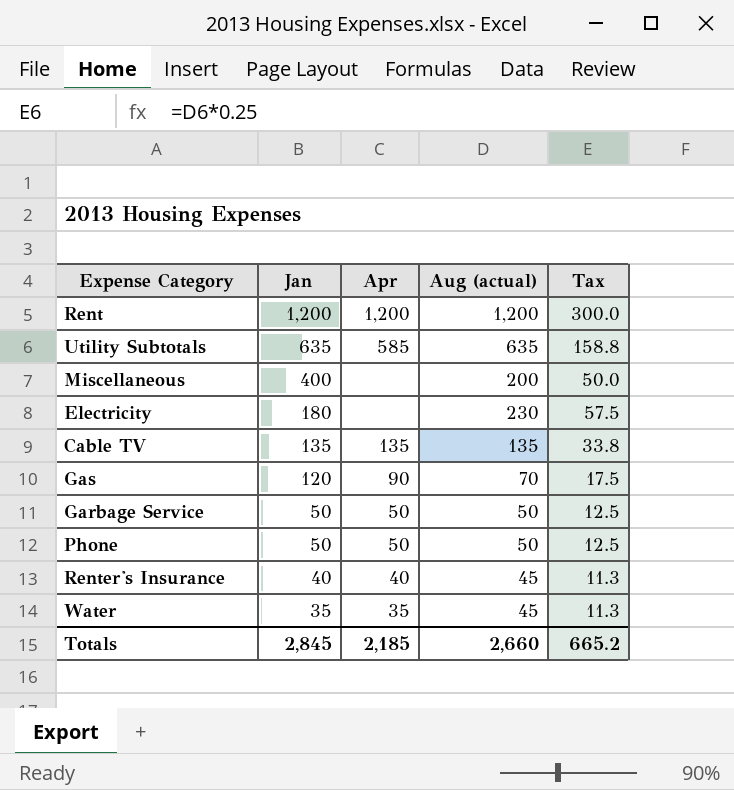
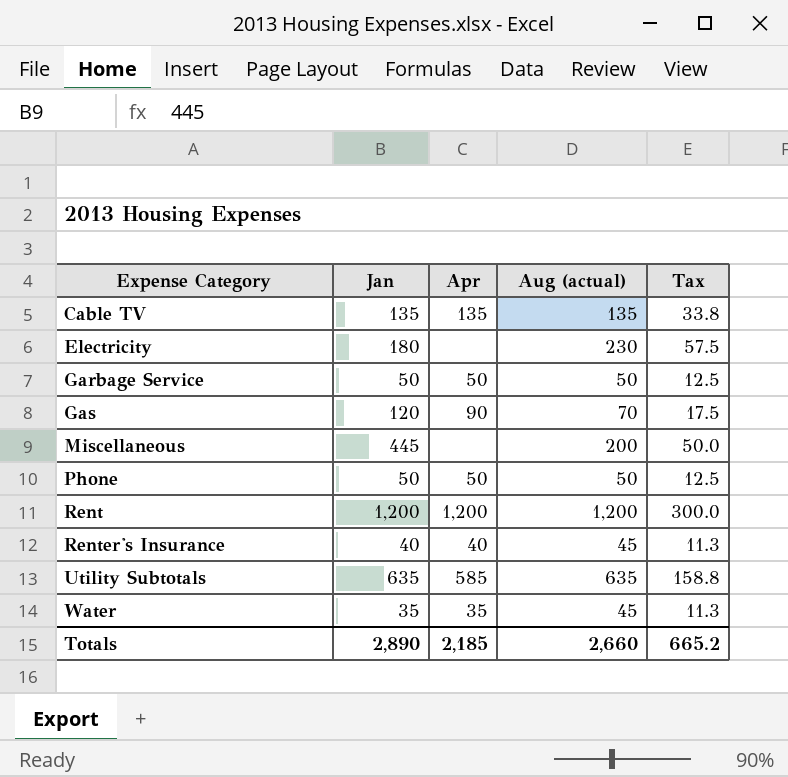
row order: Jan descending -> Expense Category ascending
Miscellaneous | Jan: 400 -> 445
Totals | Jan: 2,845 -> 2,890

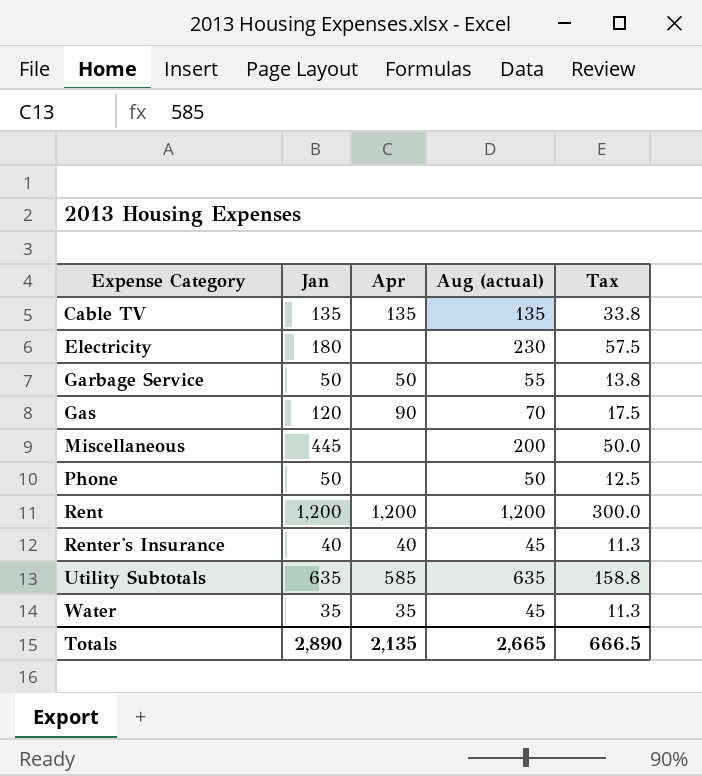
Garbage Service | Aug (actual): 50 -> 55
Garbage Service | Tax: 12.5 -> 13.8
Phone | Apr: 50 -> none
Totals | Apr: 2,185 -> 2,135
Totals | Aug (actual): 2,660 -> 2,665
Totals | Tax: 665.2 -> 666.5

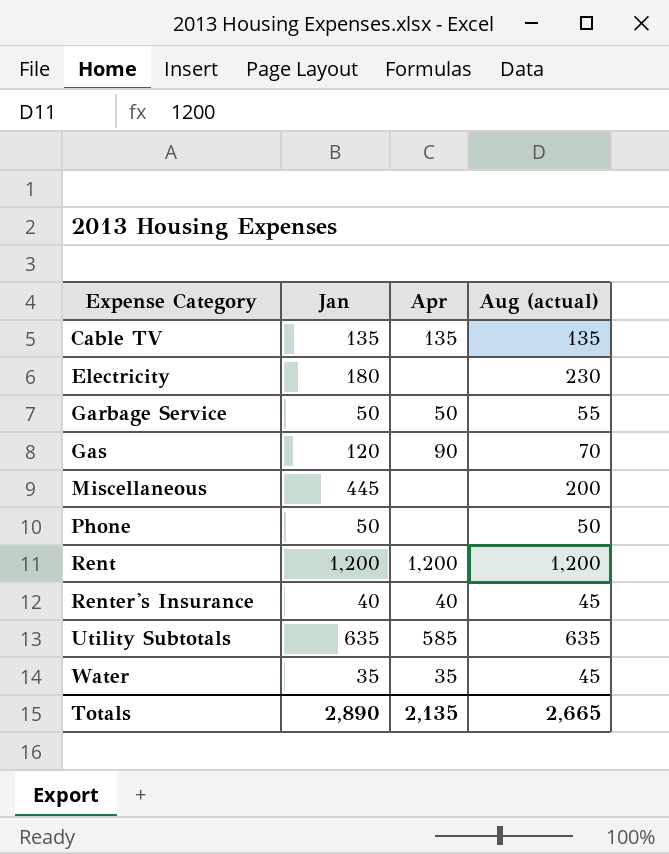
column Tax | formula: [Aug (actual)] * 0.25 -> none

